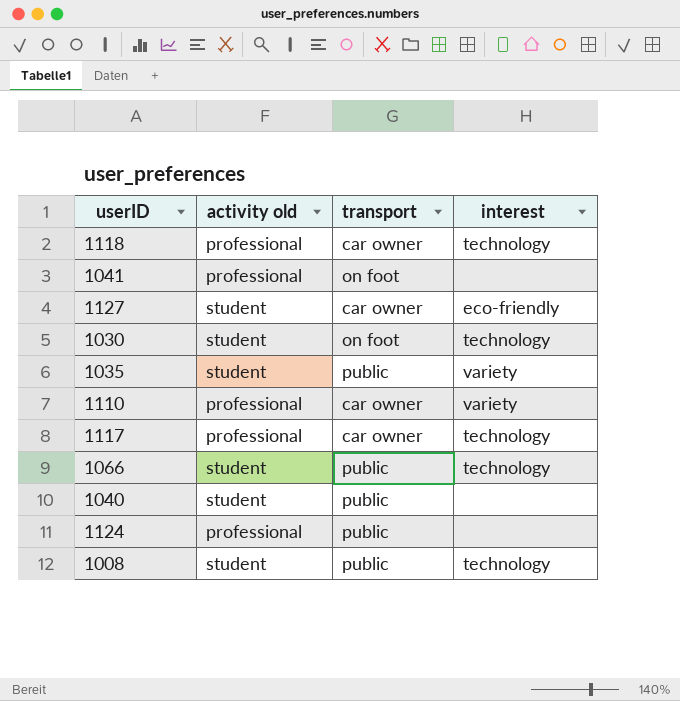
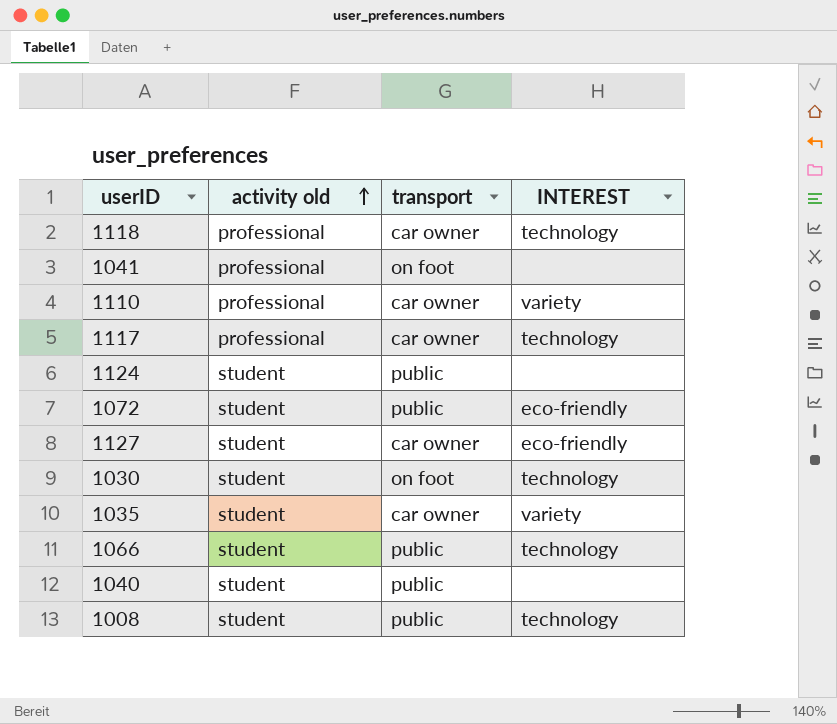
row order: none -> activity old ascending
column name: interest -> INTEREST
1124 | activity old: professional -> student
row 1072: none -> student | public | eco-friendly
1035 | transport: public -> car owner

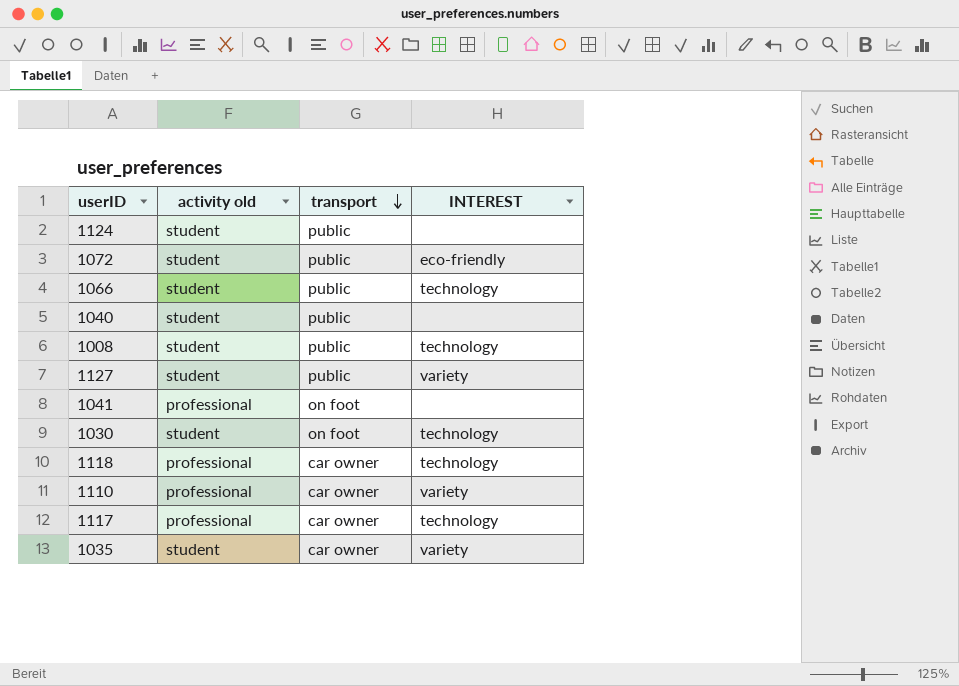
row order: activity old ascending -> transport descending
1127 | transport: car owner -> public
1127 | INTEREST: eco-friendly -> variety

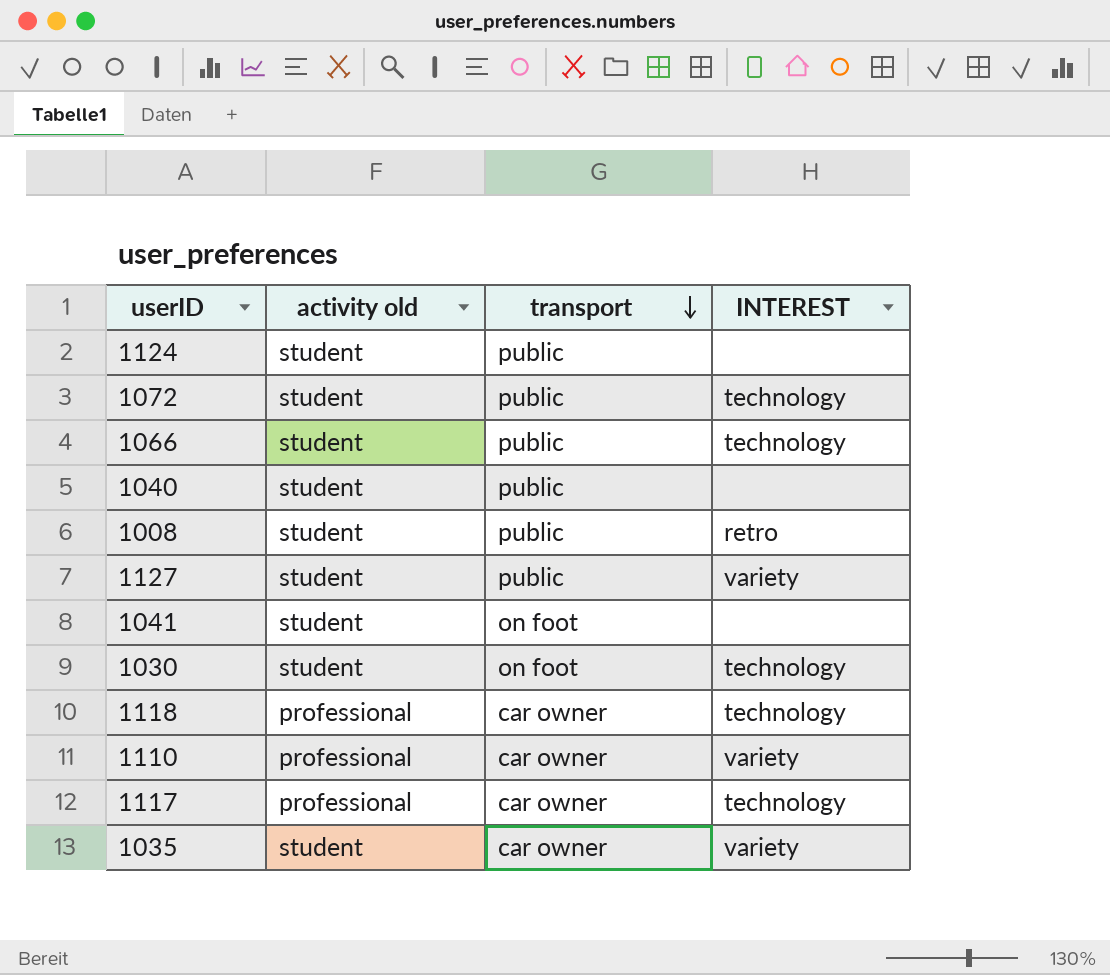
1072 | INTEREST: eco-friendly -> technology
1008 | INTEREST: technology -> retro
1041 | activity old: professional -> student

